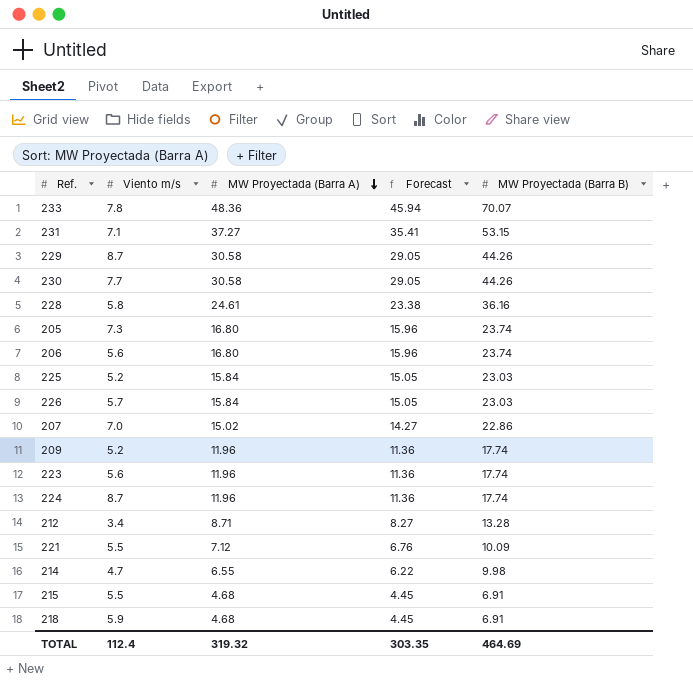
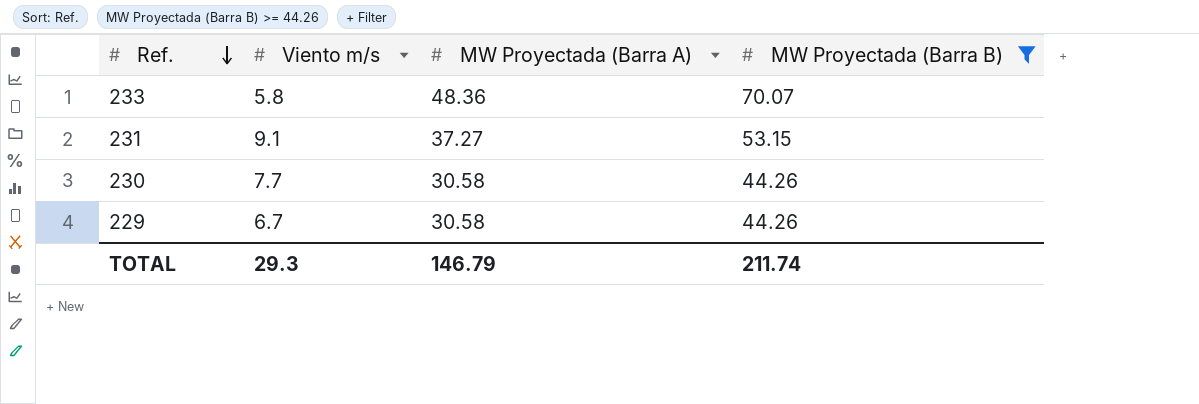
filter: none -> MW Proyectada (Barra B) >= 44.26
row order: MW Proyectada (Barra A) descending -> Ref. descending
column Forecast | formula: [MW Proyectada (Barra A)] * 0.95 -> none
233 | Viento m/s: 7.8 -> 5.8
231 | Viento m/s: 7.1 -> 9.1
229 | Viento m/s: 8.7 -> 6.7
TOTAL | Viento m/s: 112.4 -> 29.3
TOTAL | MW Proyectada (Barra A): 319.32 -> 146.79
TOTAL | MW Proyectada (Barra B): 464.69 -> 211.74

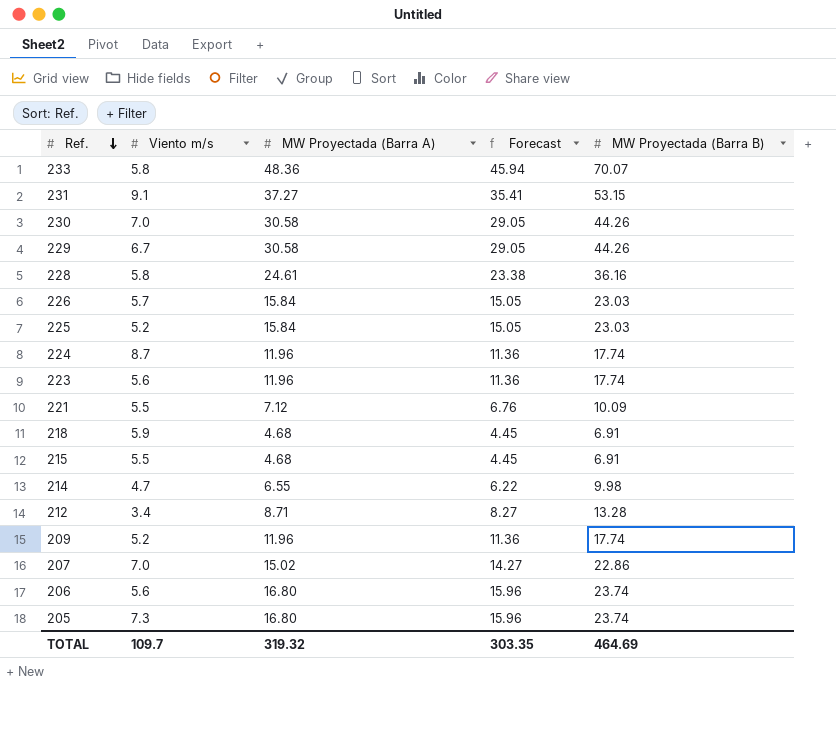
filter: MW Proyectada (Barra B) >= 44.26 -> none
column Forecast | formula: none -> [MW Proyectada (Barra A)] * 0.95
230 | Viento m/s: 7.7 -> 7.0
TOTAL | Viento m/s: 29.3 -> 109.7
TOTAL | MW Proyectada (Barra A): 146.79 -> 319.32
TOTAL | MW Proyectada (Barra B): 211.74 -> 464.69

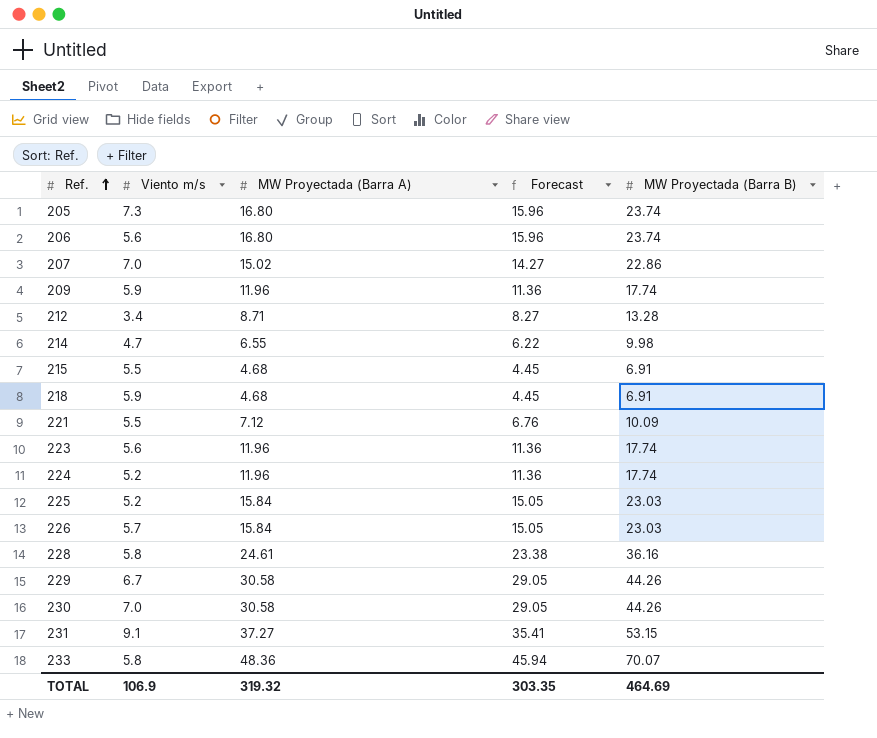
row order: Ref. descending -> Ref. ascending
209 | Viento m/s: 5.2 -> 5.9
224 | Viento m/s: 8.7 -> 5.2
TOTAL | Viento m/s: 109.7 -> 106.9

